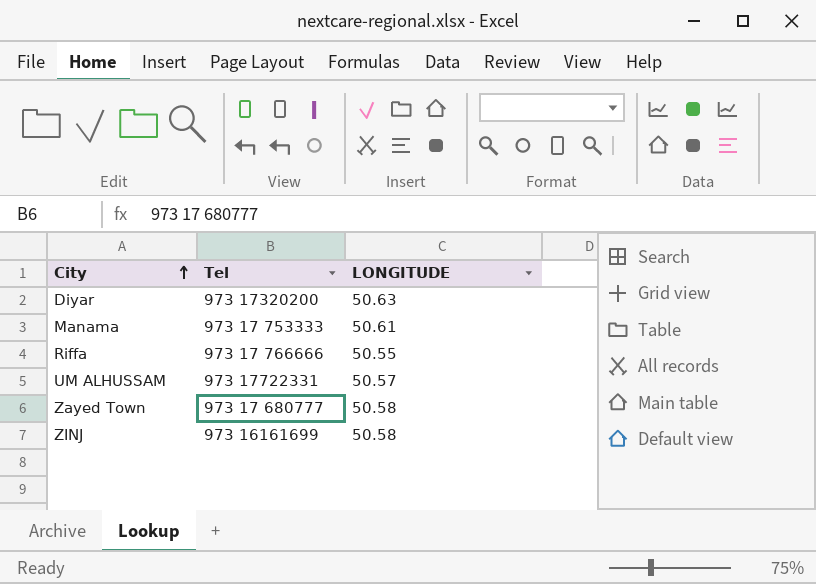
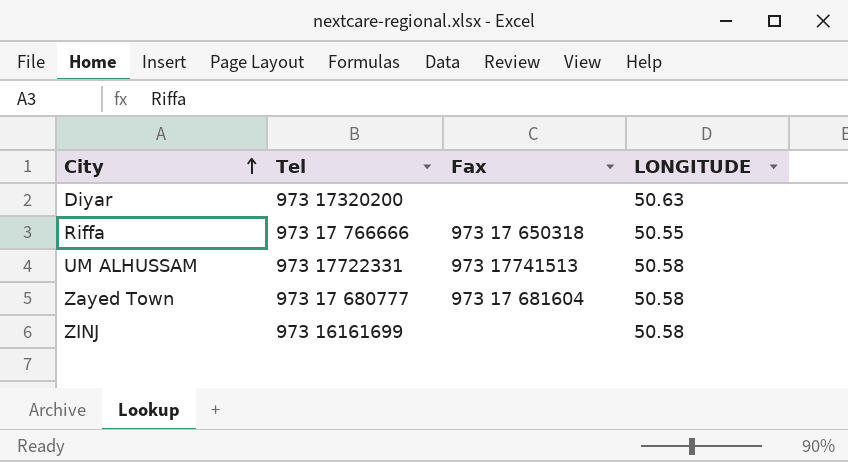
column Fax | position: none -> 3
row Manama: 973 17 753333 | 50.61 -> none
UM ALHUSSAM | LONGITUDE: 50.57 -> 50.58

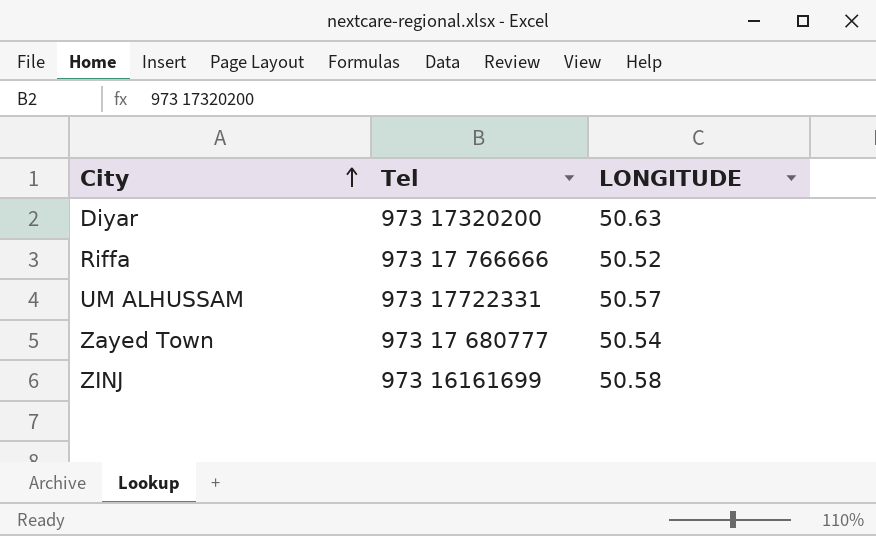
column Fax | position: 3 -> none
Riffa | LONGITUDE: 50.55 -> 50.52
UM ALHUSSAM | LONGITUDE: 50.58 -> 50.57
Zayed Town | LONGITUDE: 50.58 -> 50.54

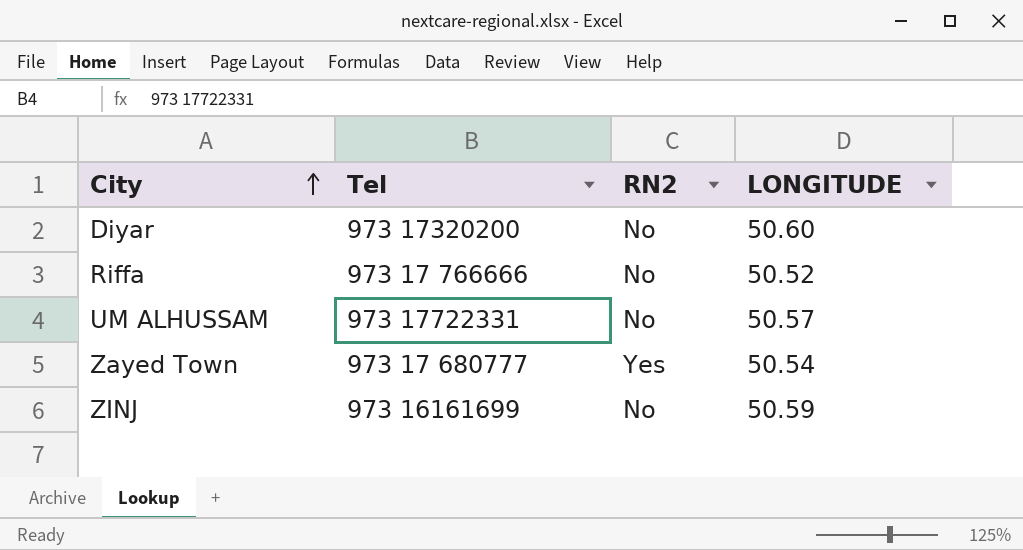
column RN2 | position: none -> 3
Diyar | LONGITUDE: 50.63 -> 50.60
ZINJ | LONGITUDE: 50.58 -> 50.59

